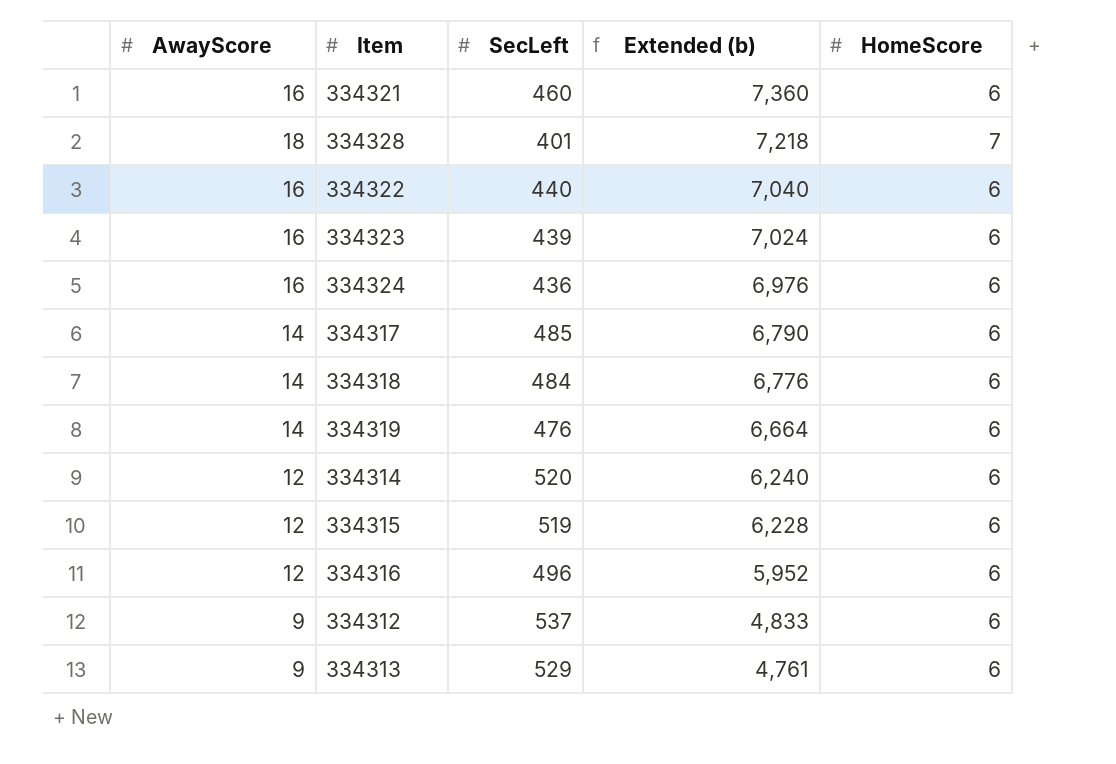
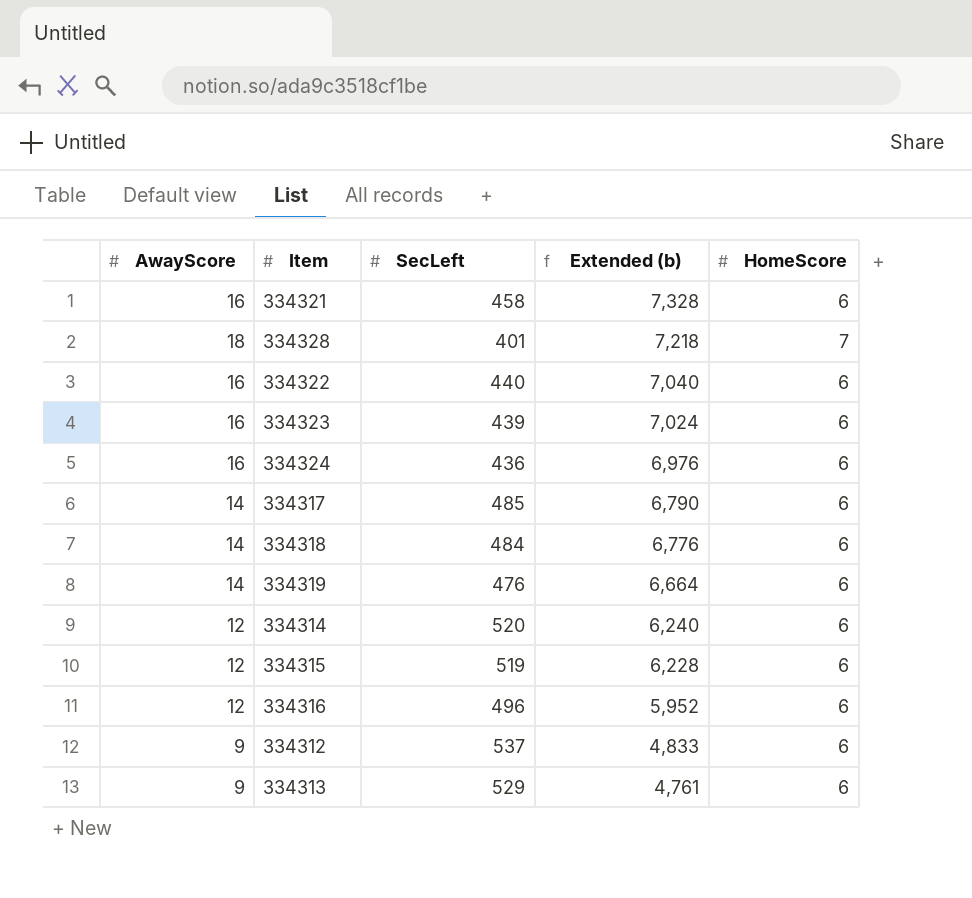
334321 | SecLeft: 460 -> 458
334321 | Extended (b): 7,360 -> 7,328

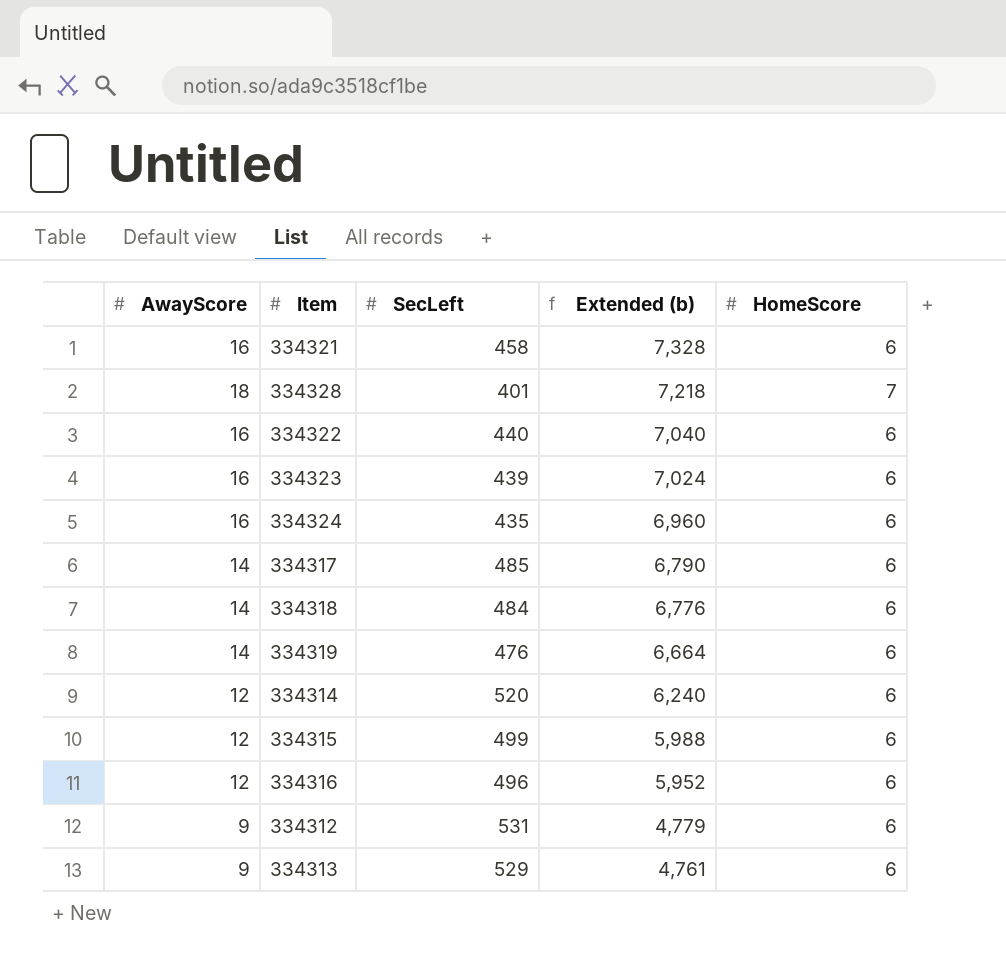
334324 | SecLeft: 436 -> 435
334324 | Extended (b): 6,976 -> 6,960
334315 | SecLeft: 519 -> 499
334315 | Extended (b): 6,228 -> 5,988
334312 | SecLeft: 537 -> 531
334312 | Extended (b): 4,833 -> 4,779

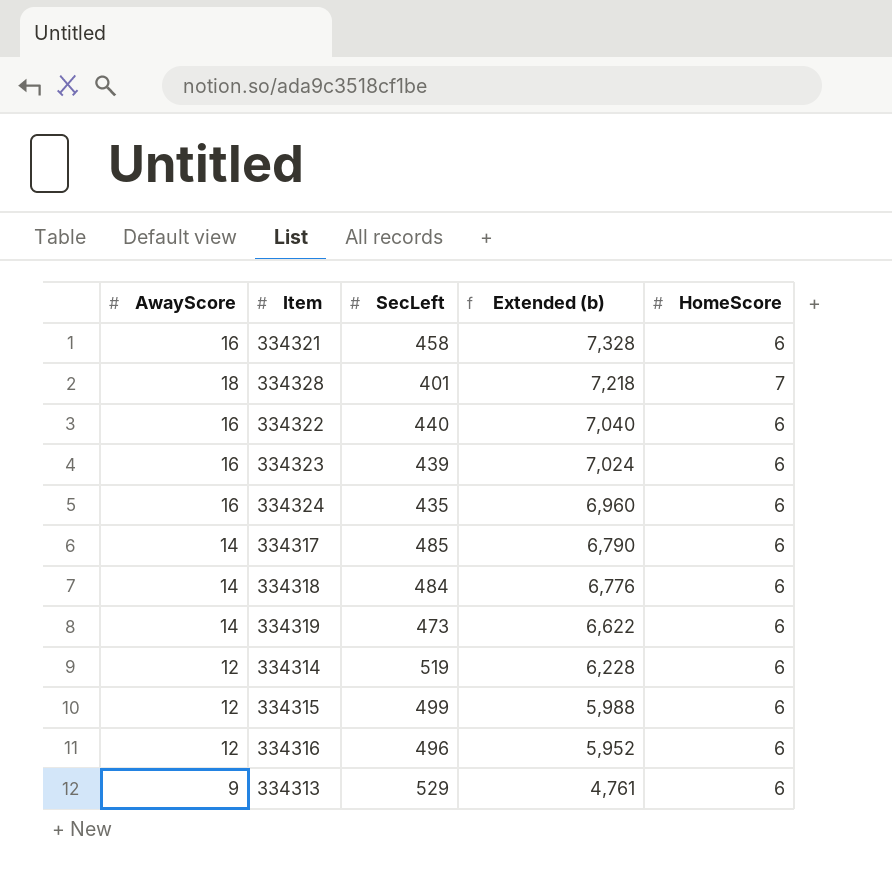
row 334312: 9 | 531 | 4,779 | 6 -> none
334319 | SecLeft: 476 -> 473
334319 | Extended (b): 6,664 -> 6,622
334314 | SecLeft: 520 -> 519
334314 | Extended (b): 6,240 -> 6,228

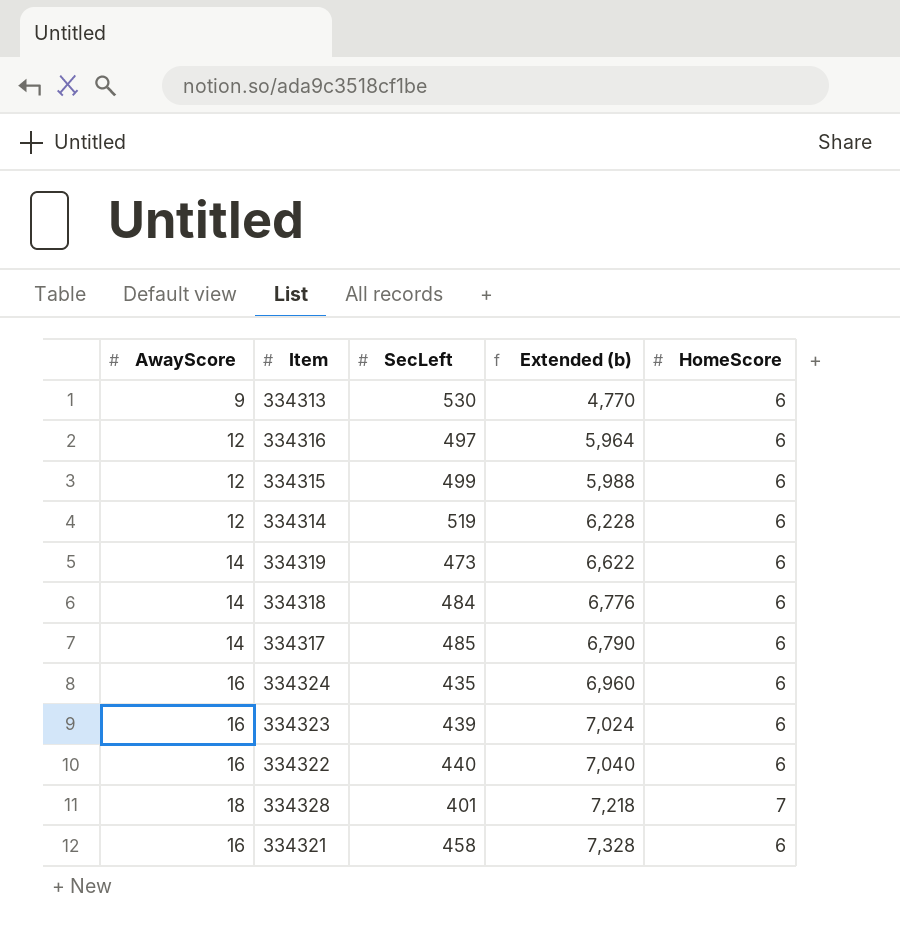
row order: Extended (b) descending -> Extended (b) ascending
334313 | SecLeft: 529 -> 530
334313 | Extended (b): 4,761 -> 4,770
334316 | SecLeft: 496 -> 497
334316 | Extended (b): 5,952 -> 5,964

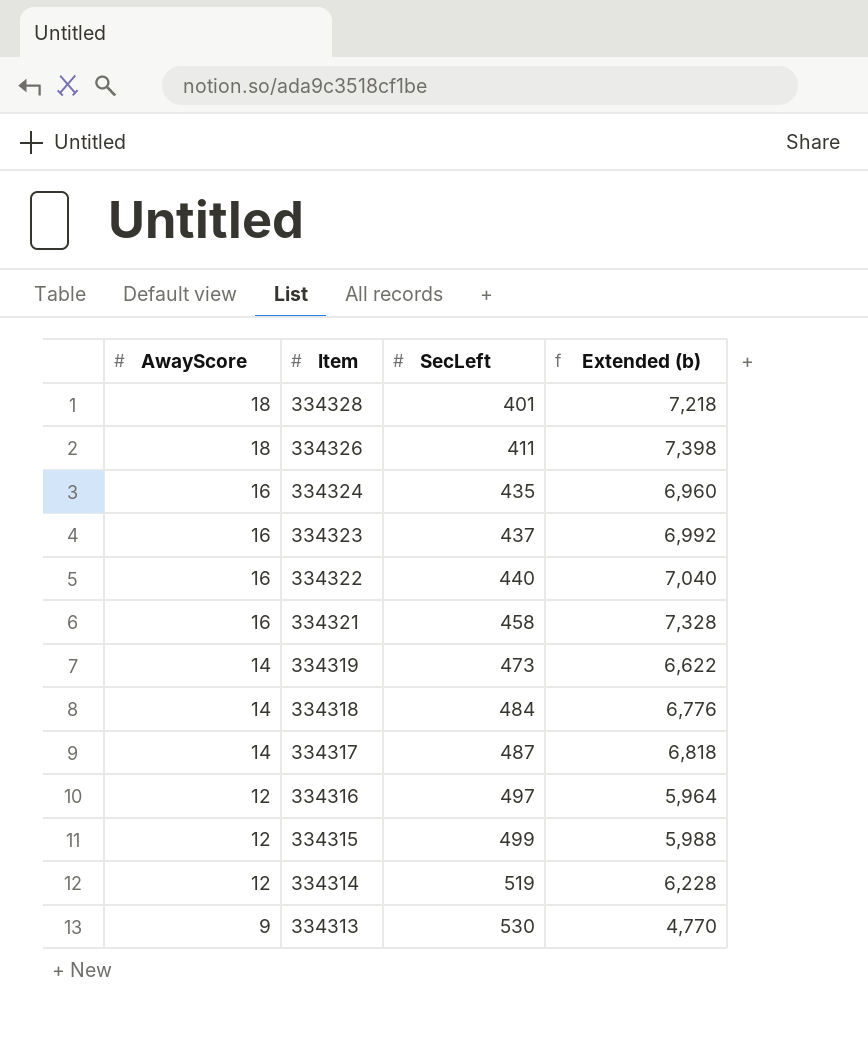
row order: Extended (b) ascending -> AwayScore descending
column HomeScore | position: 5 -> none
row 334326: none -> 18 | 411 | 7,398
334323 | SecLeft: 439 -> 437
334323 | Extended (b): 7,024 -> 6,992
334317 | SecLeft: 485 -> 487
334317 | Extended (b): 6,790 -> 6,818

